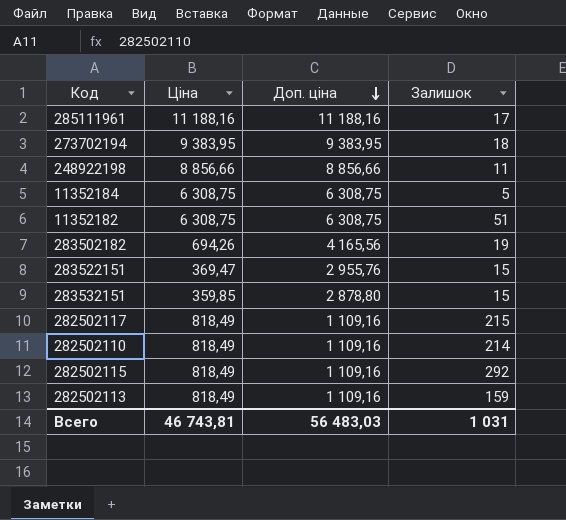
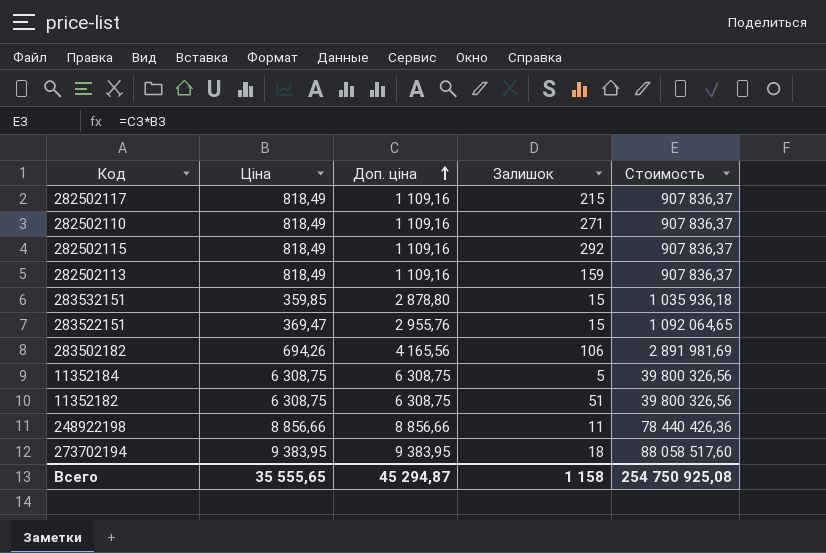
row order: Доп. ціна descending -> Доп. ціна ascending
column Стоимость | formula: none -> [Ціна] * [Доп. ціна]
row 285111961: 11 188,16 | 11 188,16 | 17 -> none
282502110 | Залишок: 214 -> 271
283502182 | Залишок: 19 -> 106
Всего | Ціна: 46 743,81 -> 35 555,65
Всего | Доп. ціна: 56 483,03 -> 45 294,87
Всего | Залишок: 1 031 -> 1 158

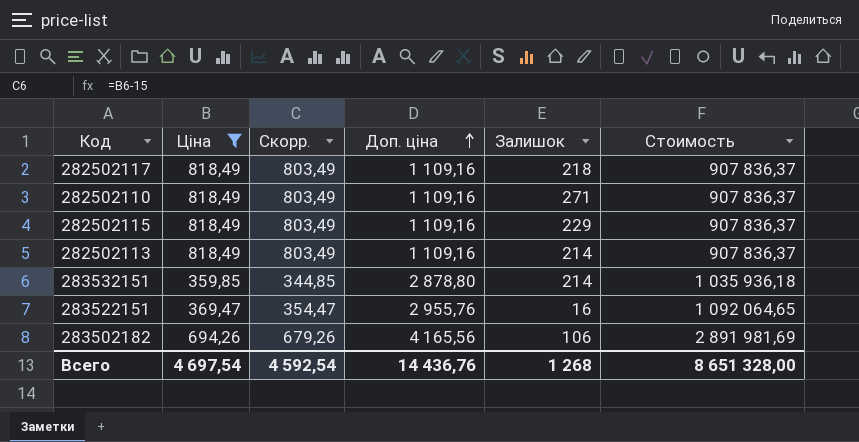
filter: none -> Ціна <= 818,49
column Скорр. | formula: none -> [Ціна] - 15
282502117 | Залишок: 215 -> 218
282502115 | Залишок: 292 -> 229
282502113 | Залишок: 159 -> 214
283532151 | Залишок: 15 -> 214
283522151 | Залишок: 15 -> 16
Всего | Ціна: 35 555,65 -> 4 697,54
Всего | Доп. ціна: 45 294,87 -> 14 436,76
Всего | Залишок: 1 158 -> 1 268
Всего | Стоимость: 254 750 925,08 -> 8 651 328,00

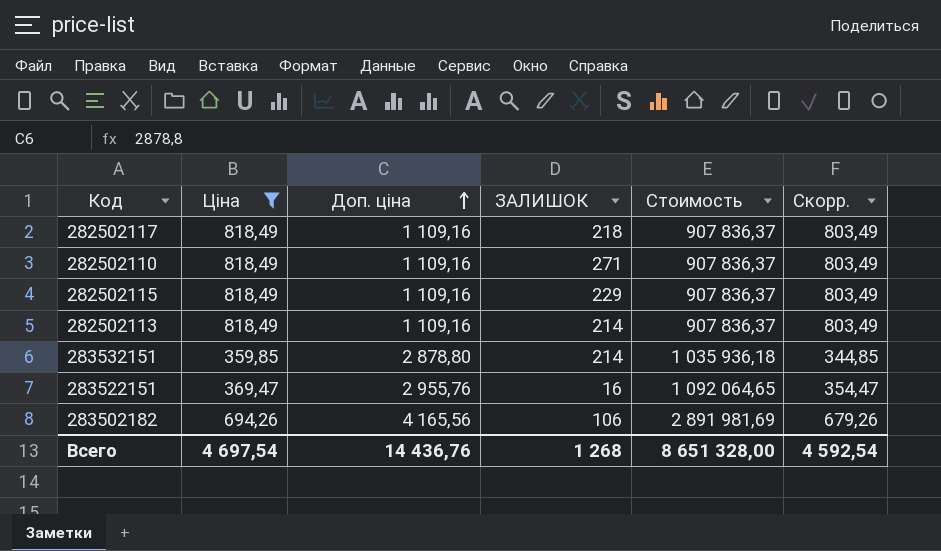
column name: Залишок -> ЗАЛИШОК
column Скорр. | position: 3 -> 6

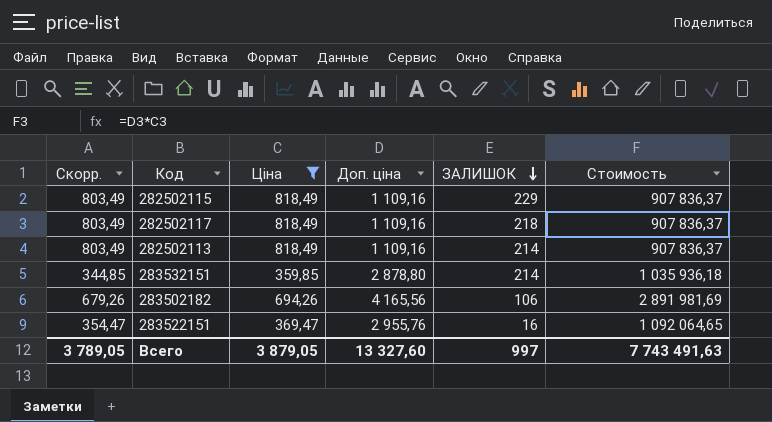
row order: Доп. ціна ascending -> ЗАЛИШОК descending
column Скорр. | position: 6 -> 1
row 282502110: 818,49 | 1 109,16 | 271 | 907 836,37 | 803,49 -> none
Всего | Скорр.: 4 592,54 -> 3 789,05
Всего | Ціна: 4 697,54 -> 3 879,05
Всего | Доп. ціна: 14 436,76 -> 13 327,60
Всего | ЗАЛИШОК: 1 268 -> 997
Всего | Стоимость: 8 651 328,00 -> 7 743 491,63

